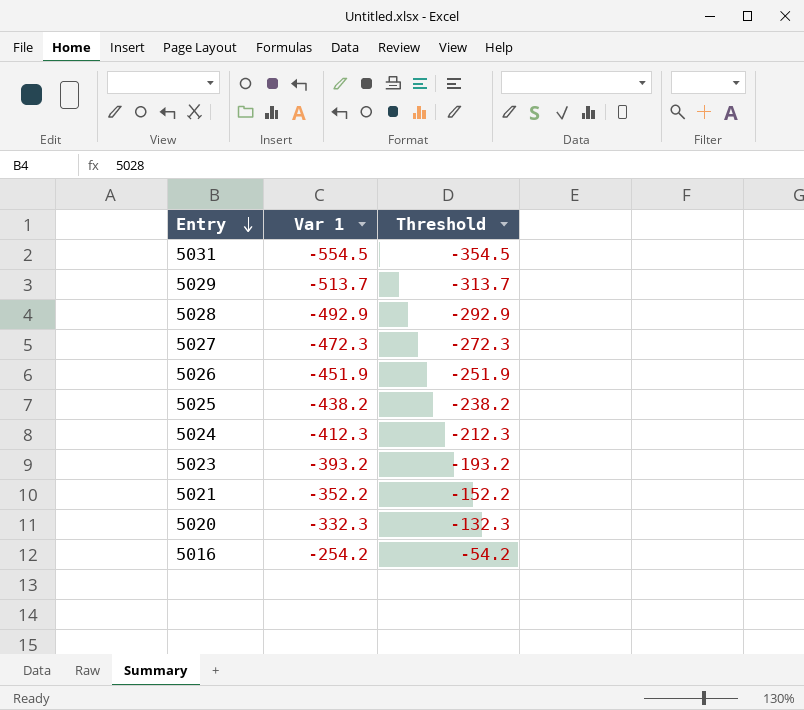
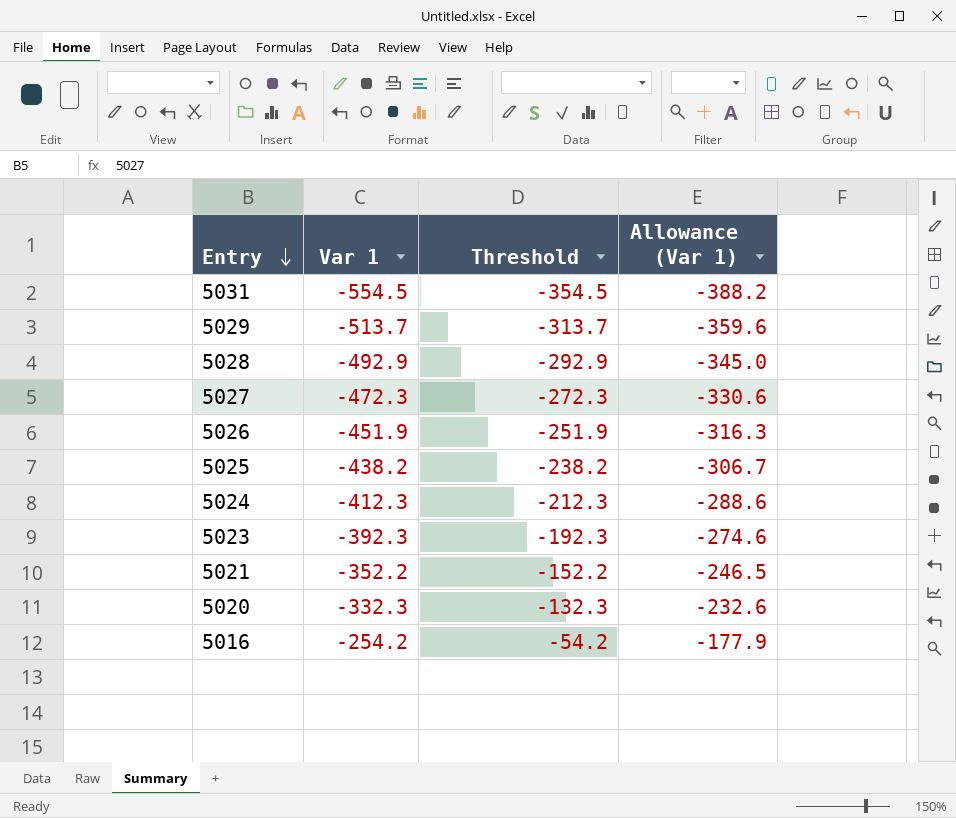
column Allowance (Var 1) | formula: none -> [Var 1] * 0.7
5023 | Var 1: -393.2 -> -392.3
5023 | Threshold: -193.2 -> -192.3

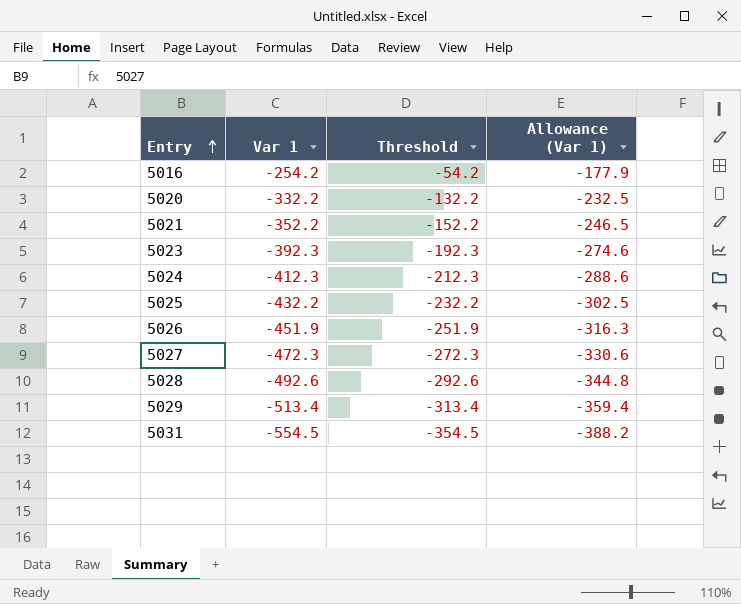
row order: Entry descending -> Entry ascending
5020 | Var 1: -332.3 -> -332.2
5020 | Threshold: -132.3 -> -132.2
5020 | Allowance (Var 1): -232.6 -> -232.5
5025 | Var 1: -438.2 -> -432.2
5025 | Threshold: -238.2 -> -232.2
5025 | Allowance (Var 1): -306.7 -> -302.5
5028 | Var 1: -492.9 -> -492.6
5028 | Threshold: -292.9 -> -292.6
5028 | Allowance (Var 1): -345.0 -> -344.8
5029 | Var 1: -513.7 -> -513.4
5029 | Threshold: -313.7 -> -313.4
5029 | Allowance (Var 1): -359.6 -> -359.4

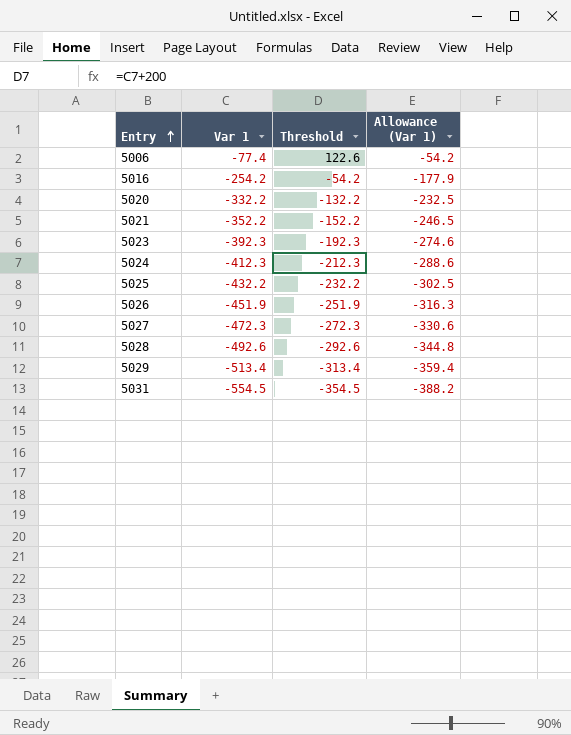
row 5006: none -> -77.4 | 122.6 | -54.2

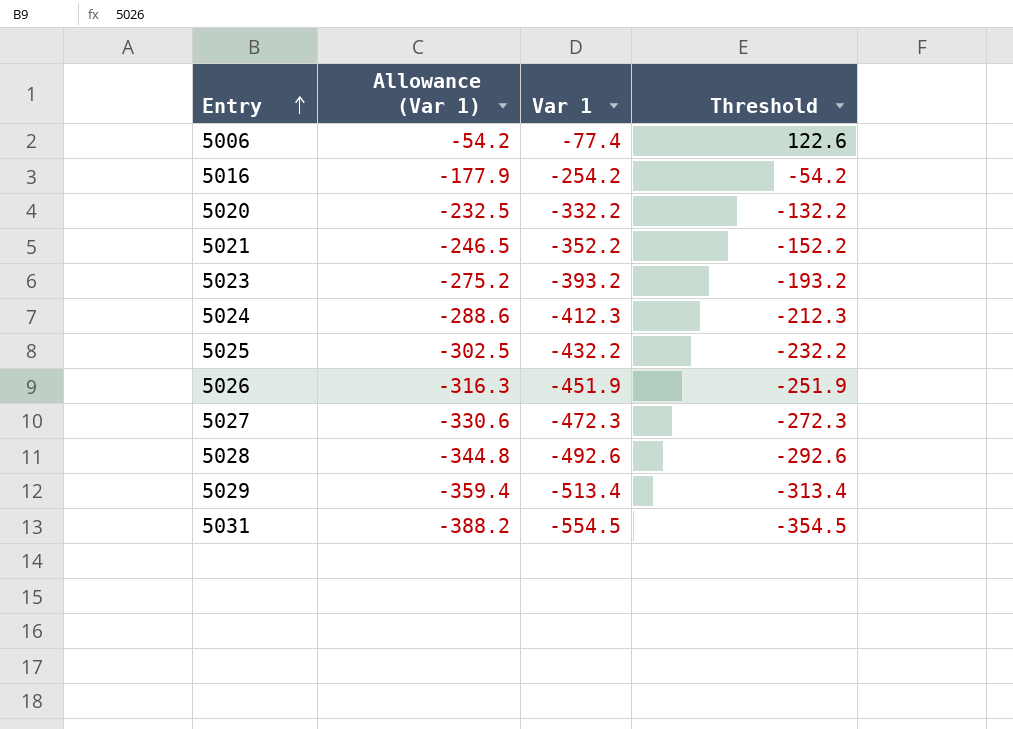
column Allowance (Var 1) | position: 4 -> 2
5023 | Allowance (Var 1): -274.6 -> -275.2
5023 | Var 1: -392.3 -> -393.2
5023 | Threshold: -192.3 -> -193.2

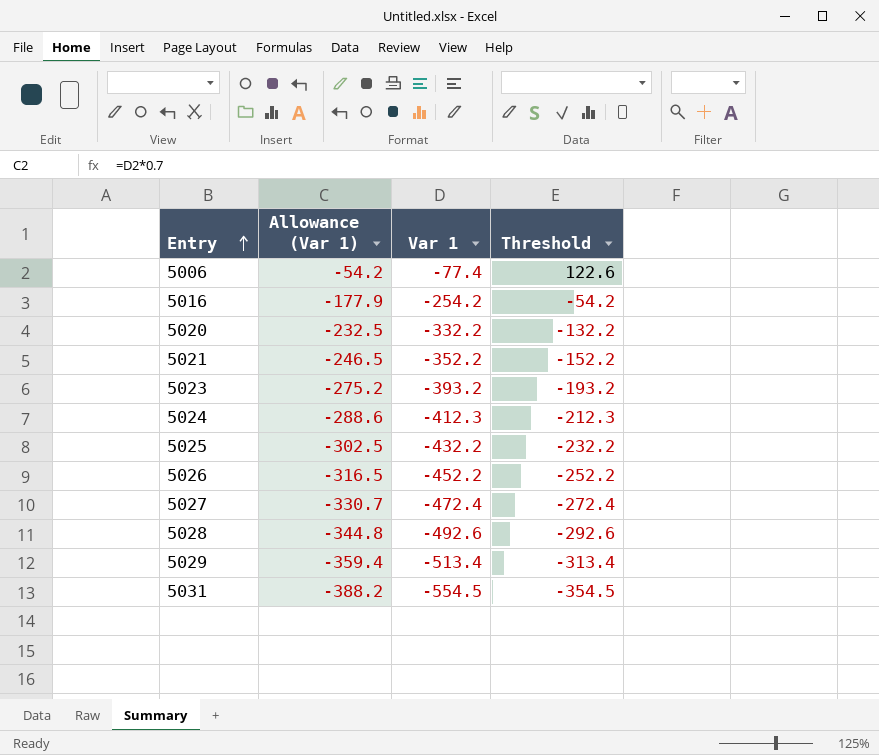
5026 | Allowance (Var 1): -316.3 -> -316.5
5026 | Var 1: -451.9 -> -452.2
5026 | Threshold: -251.9 -> -252.2
5027 | Allowance (Var 1): -330.6 -> -330.7
5027 | Var 1: -472.3 -> -472.4
5027 | Threshold: -272.3 -> -272.4

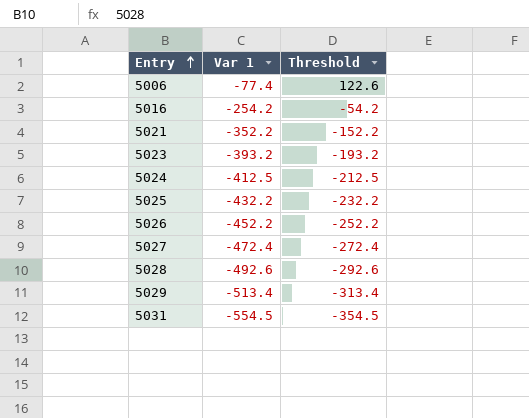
column Allowance (Var 1) | formula: [Var 1] * 0.7 -> none
row 5020: -232.5 | -332.2 | -132.2 -> none
5024 | Var 1: -412.3 -> -412.5
5024 | Threshold: -212.3 -> -212.5

